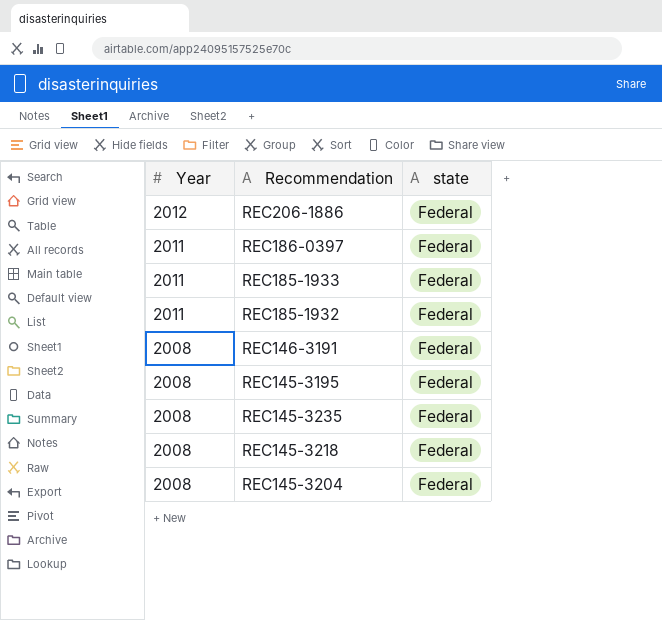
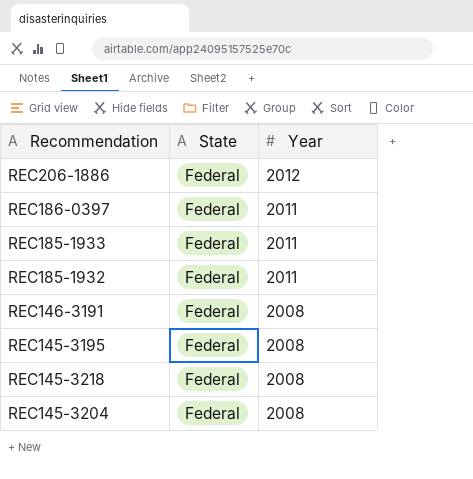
column name: state -> State
column Year | position: 1 -> 3
row REC145-3235: 2008 | Federal -> none

